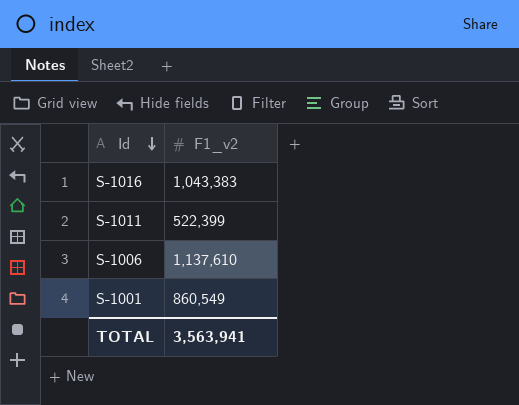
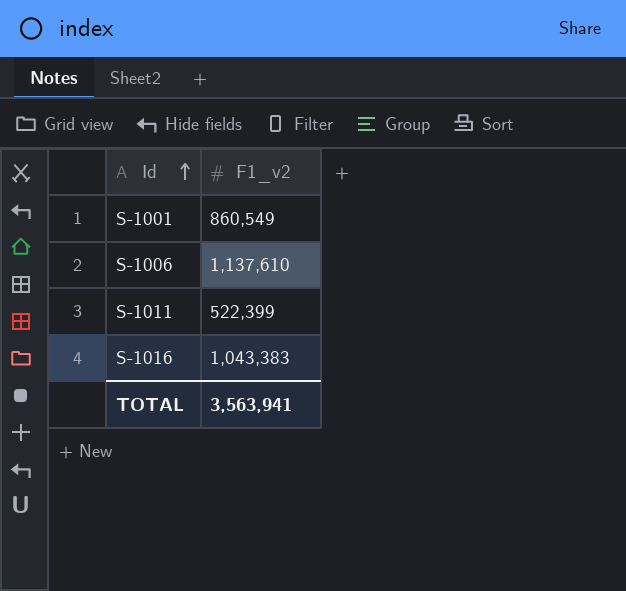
row order: Id descending -> Id ascending

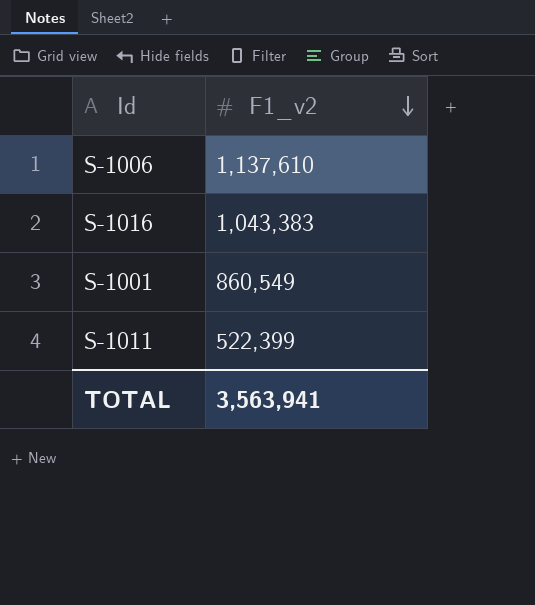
row order: Id ascending -> F1_v2 descending

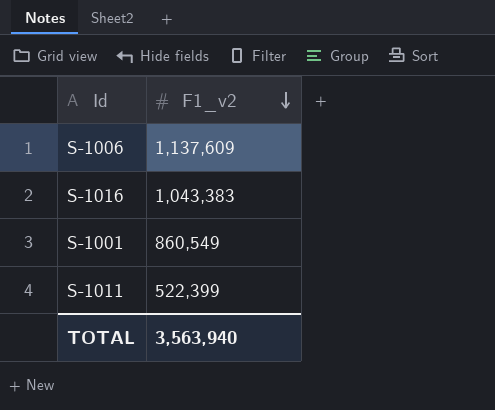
S-1006 | F1_v2: 1,137,610 -> 1,137,609
TOTAL | F1_v2: 3,563,941 -> 3,563,940

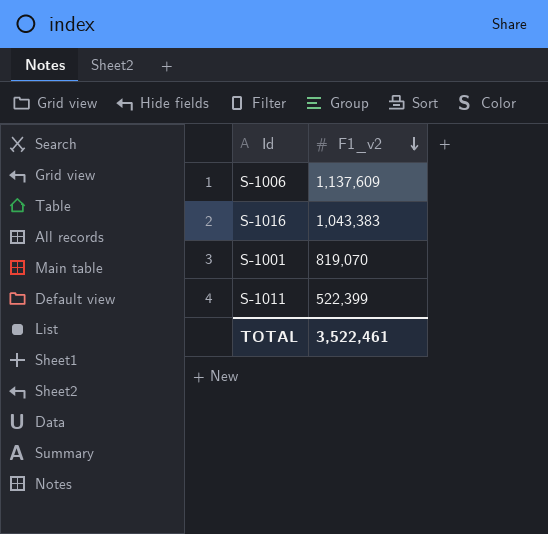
S-1001 | F1_v2: 860,549 -> 819,070
TOTAL | F1_v2: 3,563,940 -> 3,522,461

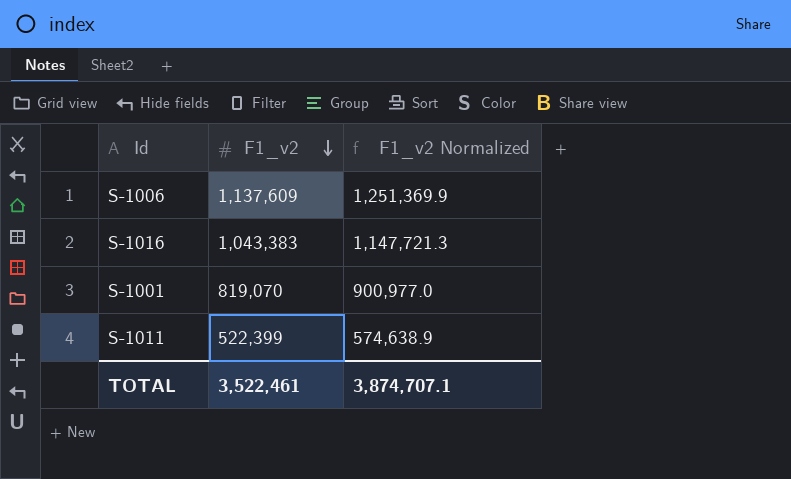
column F1_v2 Normalized | formula: none -> [F1_v2] * 1.1

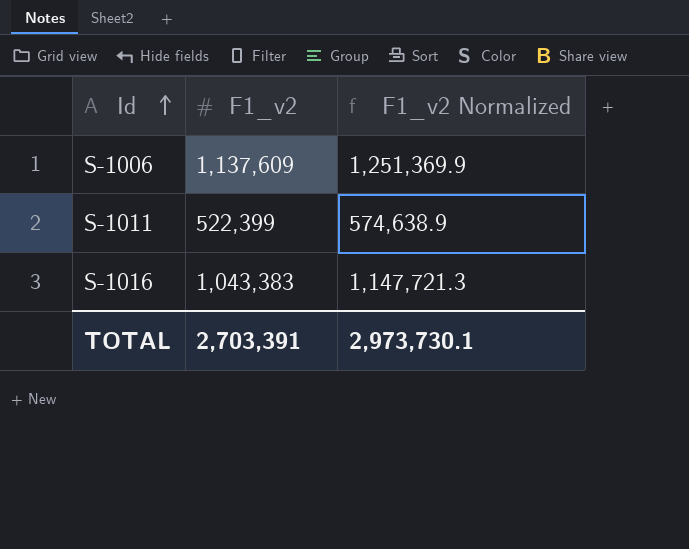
row order: F1_v2 descending -> Id ascending
row S-1001: 819,070 | 900,977.0 -> none
TOTAL | F1_v2: 3,522,461 -> 2,703,391
TOTAL | F1_v2 Normalized: 3,874,707.1 -> 2,973,730.1

